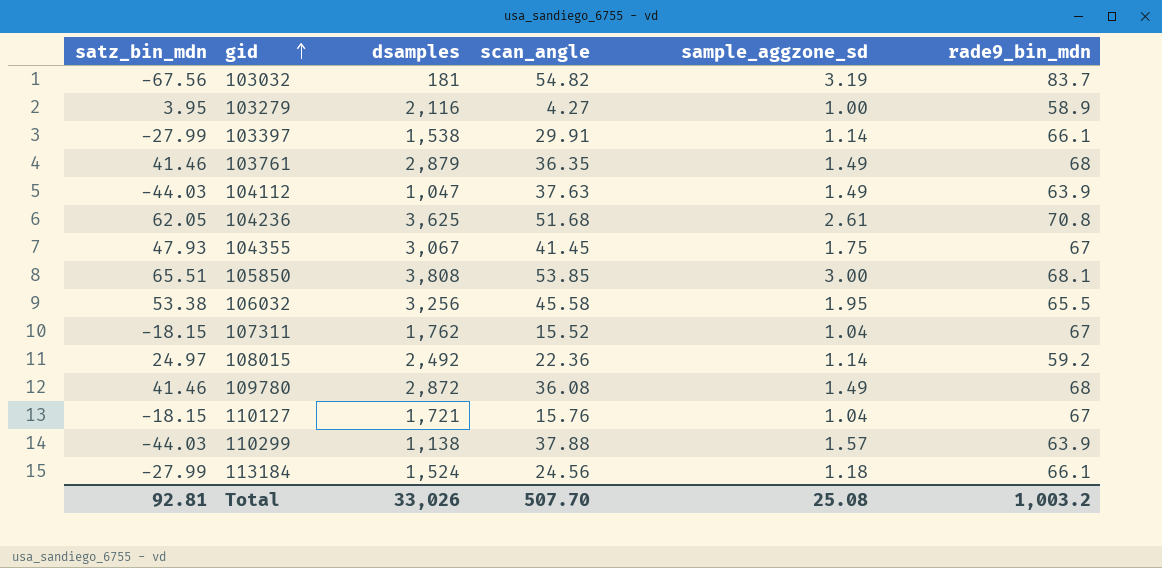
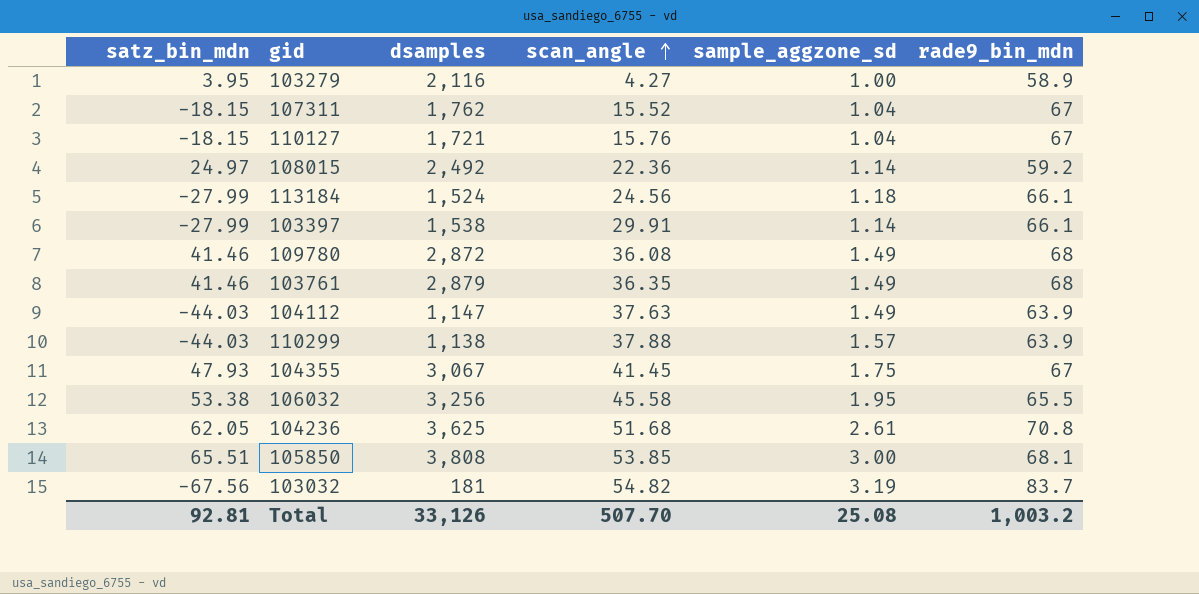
row order: gid ascending -> scan_angle ascending
104112 | dsamples: 1,047 -> 1,147
Total | dsamples: 33,026 -> 33,126

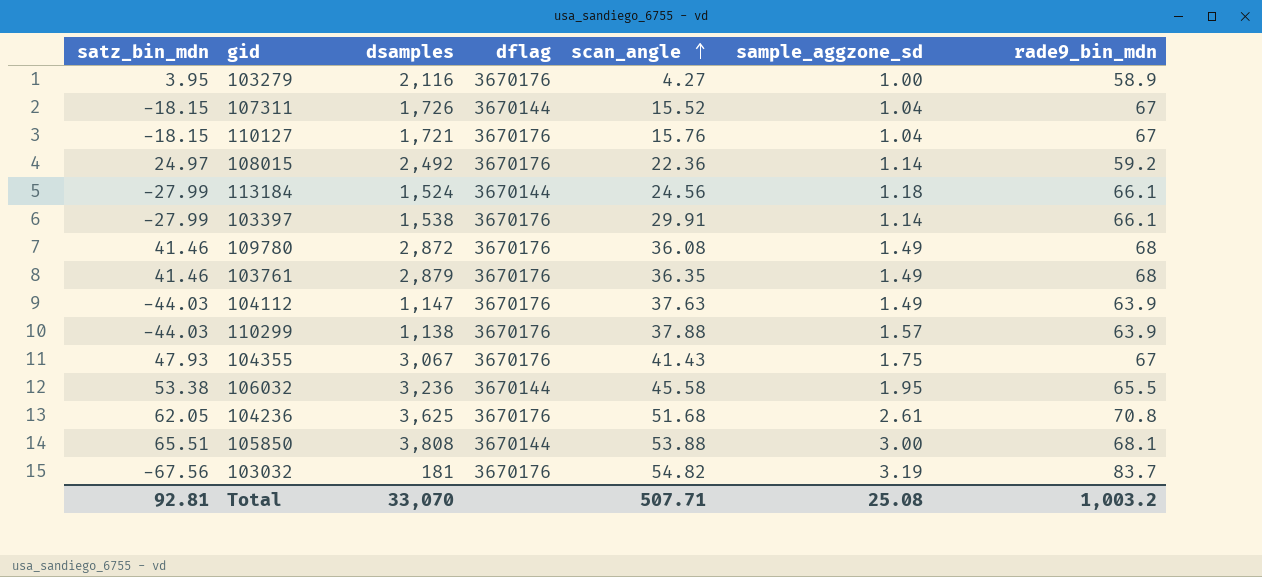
column dflag | position: none -> 4
107311 | dsamples: 1,762 -> 1,726
104355 | scan_angle: 41.45 -> 41.43
106032 | dsamples: 3,256 -> 3,236
105850 | scan_angle: 53.85 -> 53.88
Total | dsamples: 33,126 -> 33,070
Total | scan_angle: 507.70 -> 507.71

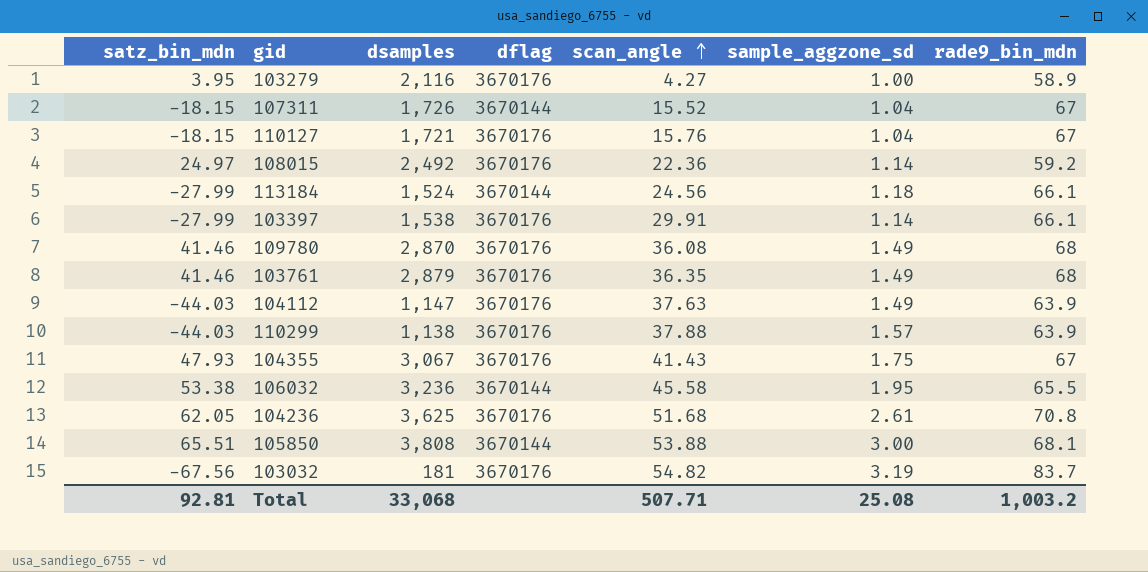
109780 | dsamples: 2,872 -> 2,870
Total | dsamples: 33,070 -> 33,068

